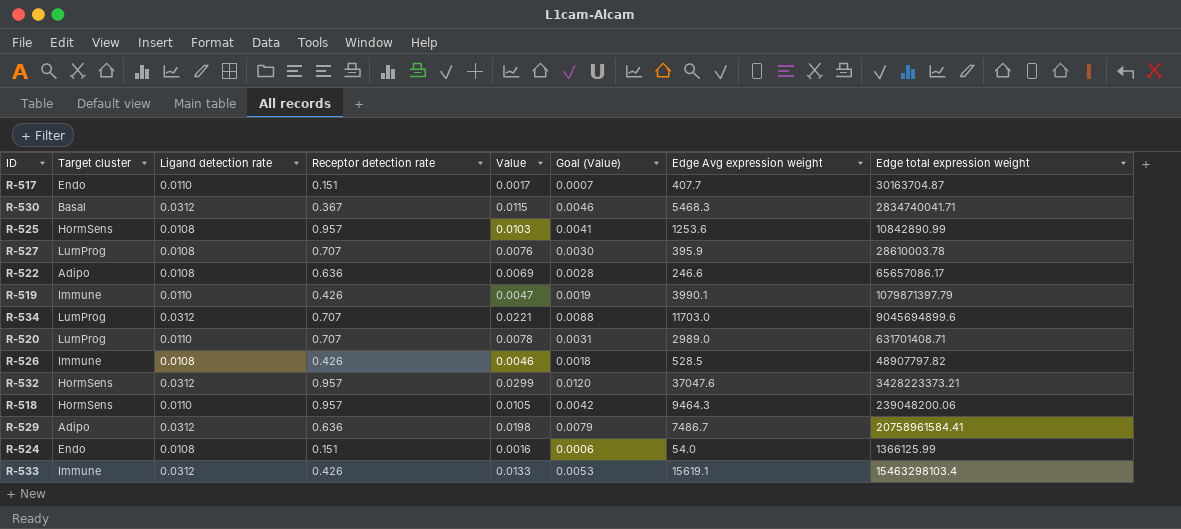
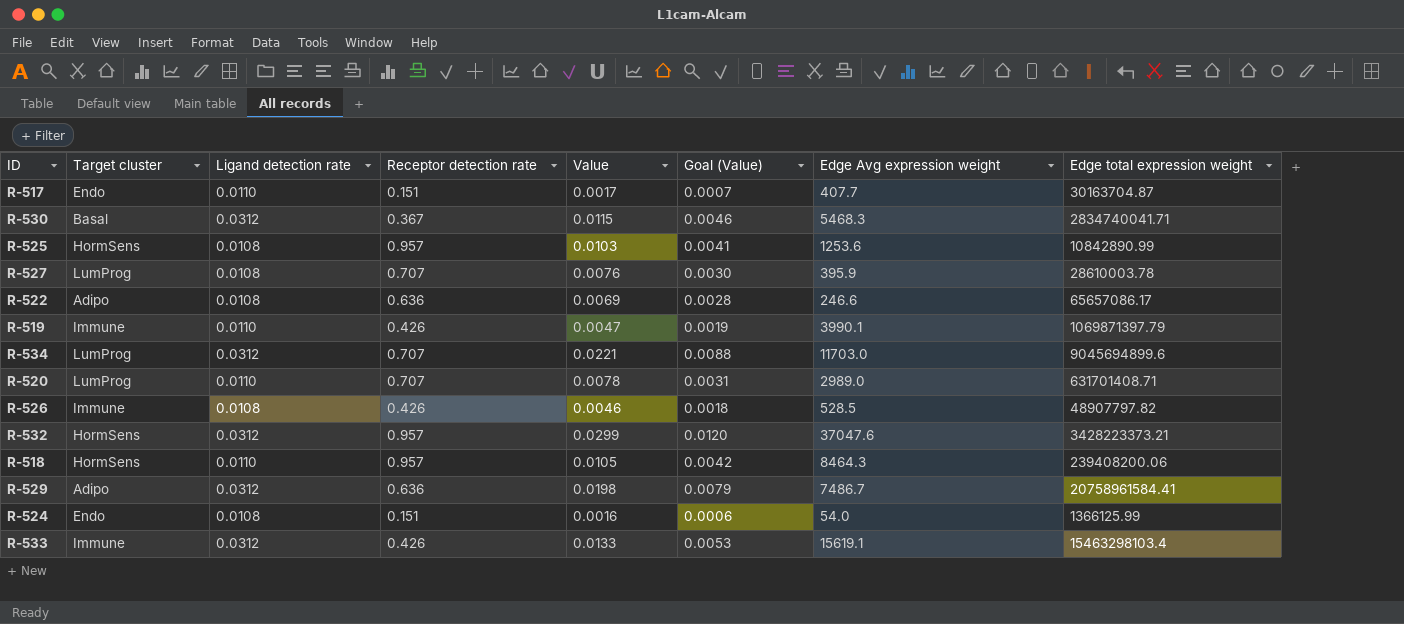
R-519 | Edge total expression weight: 1079871397.79 -> 1069871397.79
R-518 | Edge Avg expression weight: 9464.3 -> 8464.3
R-518 | Edge total expression weight: 239048200.06 -> 239408200.06

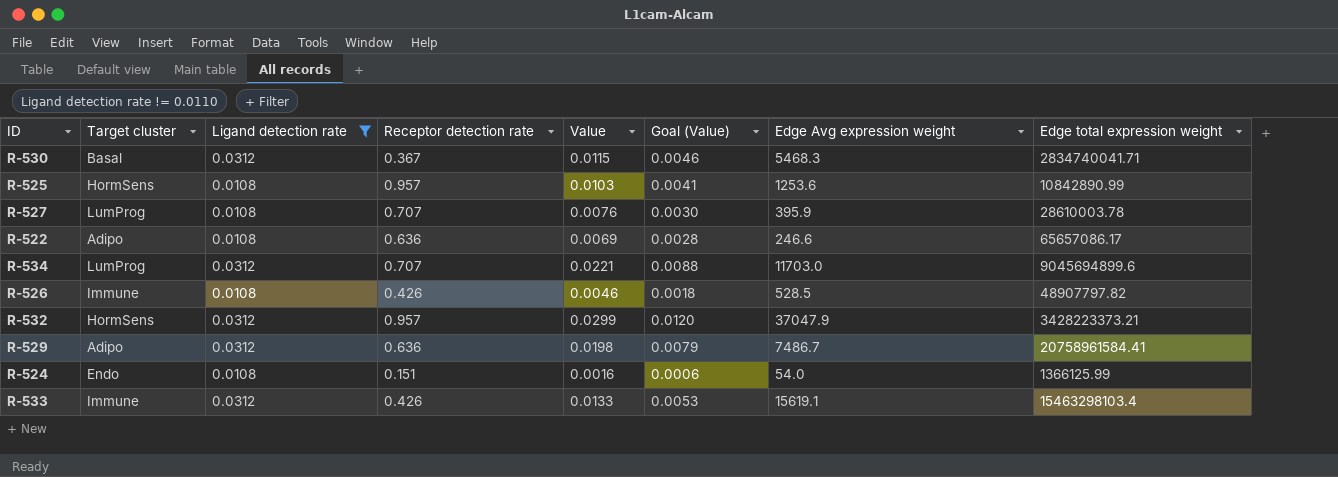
filter: none -> Ligand detection rate != 0.0110
R-532 | Edge Avg expression weight: 37047.6 -> 37047.9

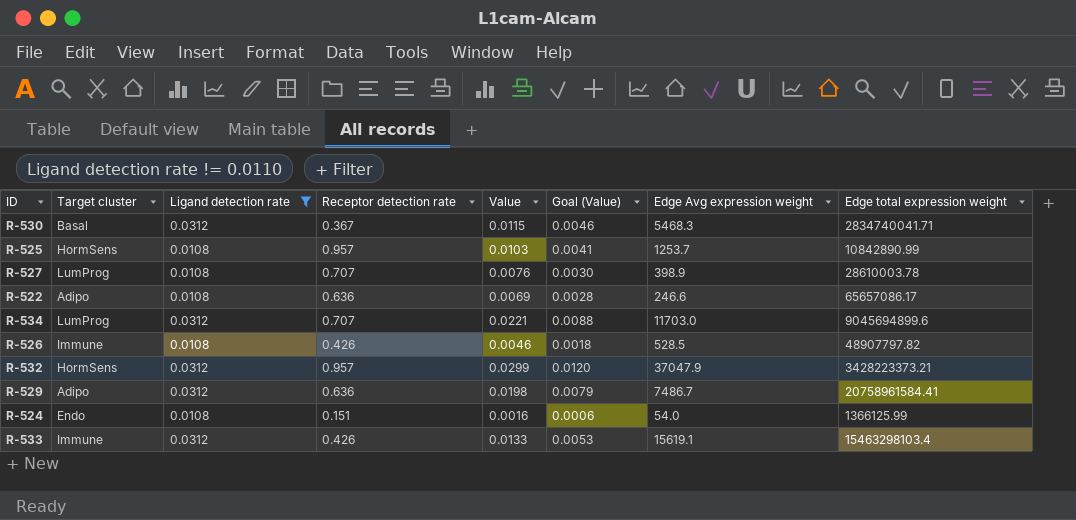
R-525 | Edge Avg expression weight: 1253.6 -> 1253.7
R-527 | Edge Avg expression weight: 395.9 -> 398.9

